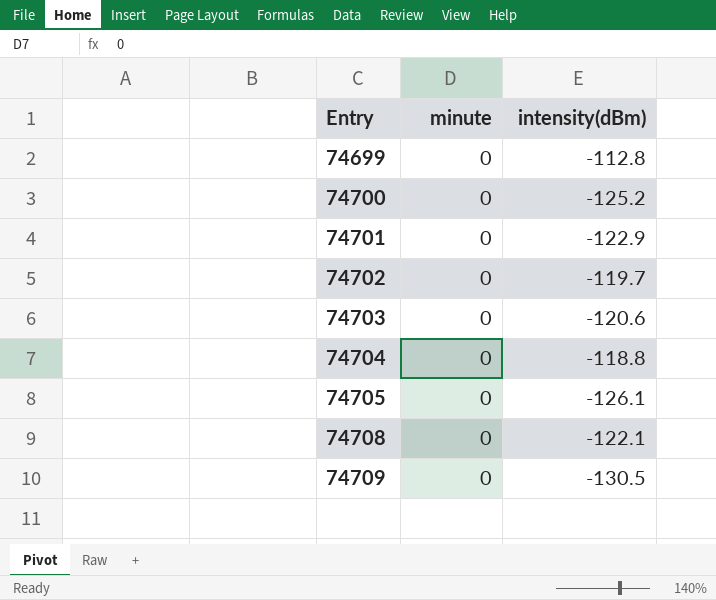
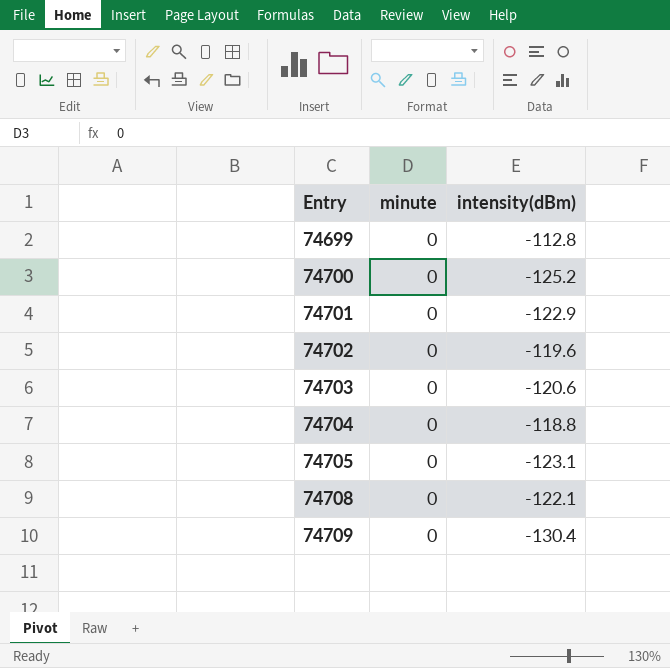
74702 | intensity(dBm): -119.7 -> -119.6
74705 | intensity(dBm): -126.1 -> -123.1
74709 | intensity(dBm): -130.5 -> -130.4

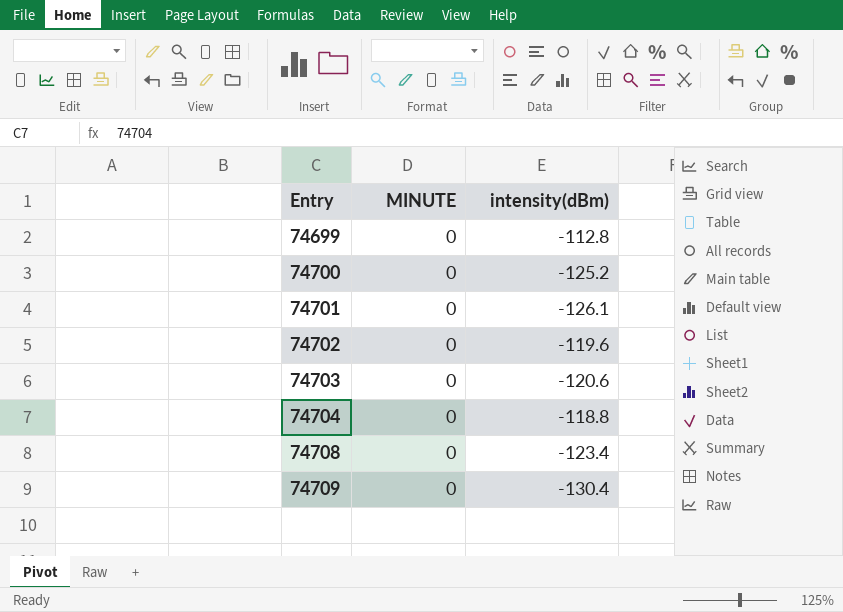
column name: minute -> MINUTE
row 74705: 0 | -123.1 -> none
74701 | intensity(dBm): -122.9 -> -126.1
74708 | intensity(dBm): -122.1 -> -123.4

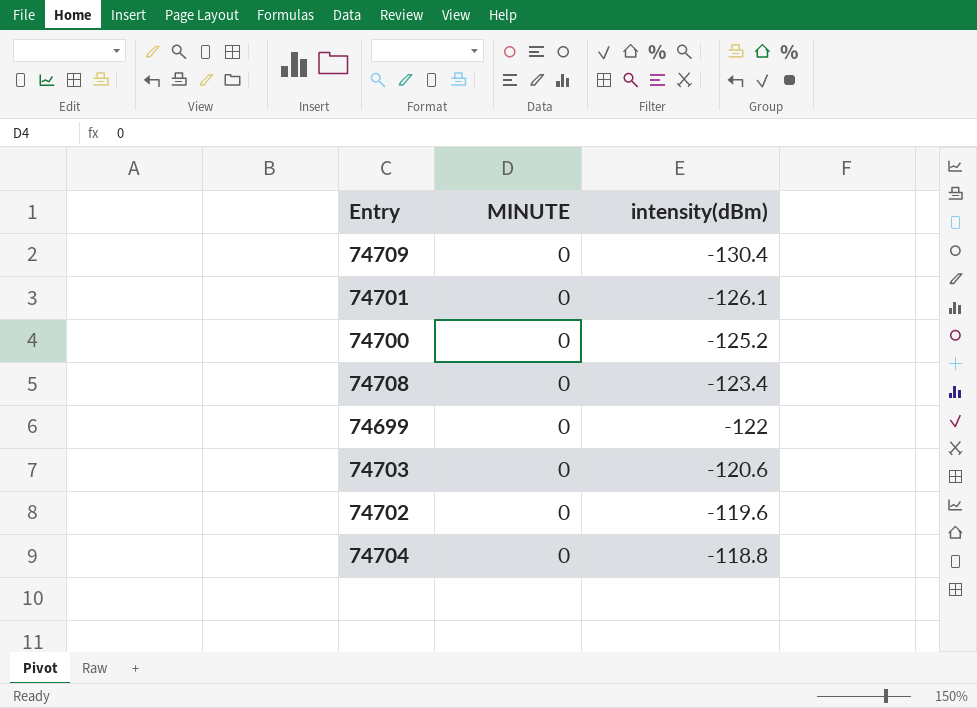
row order: Entry ascending -> intensity(dBm) ascending
74699 | intensity(dBm): -112.8 -> -122

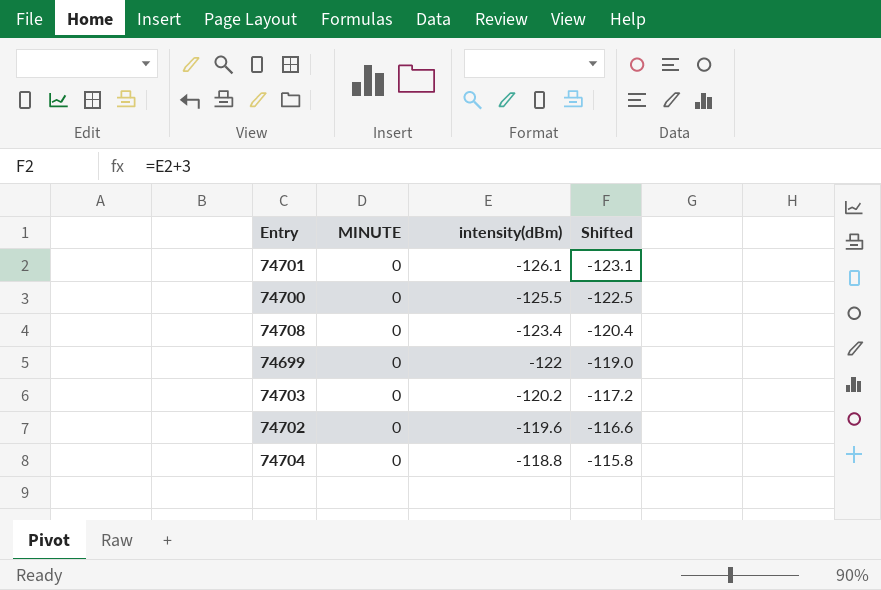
column Shifted | formula: none -> [intensity(dBm)] + 3
row 74709: 0 | -130.4 -> none
74700 | intensity(dBm): -125.2 -> -125.5
74703 | intensity(dBm): -120.6 -> -120.2

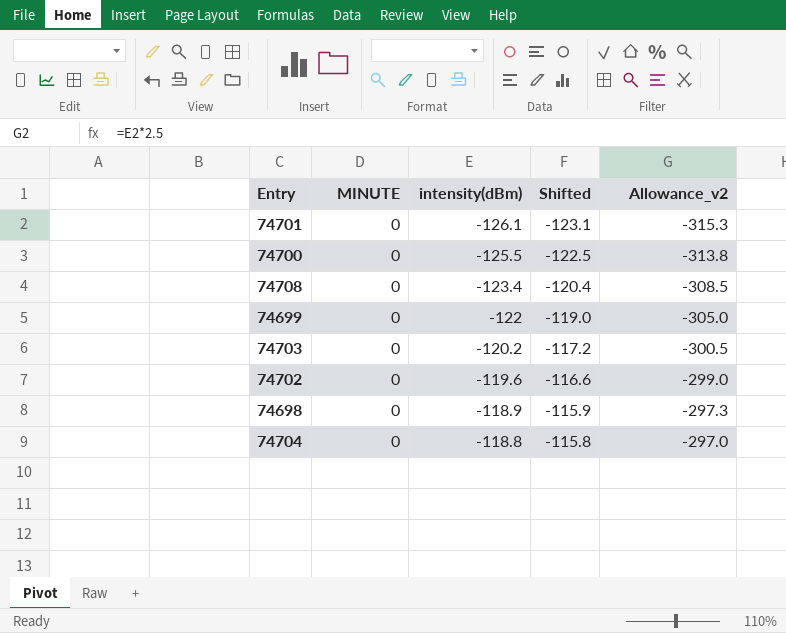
column Allowance_v2 | formula: none -> [intensity(dBm)] * 2.5
row 74698: none -> 0 | -118.9 | -115.9 | -297.3

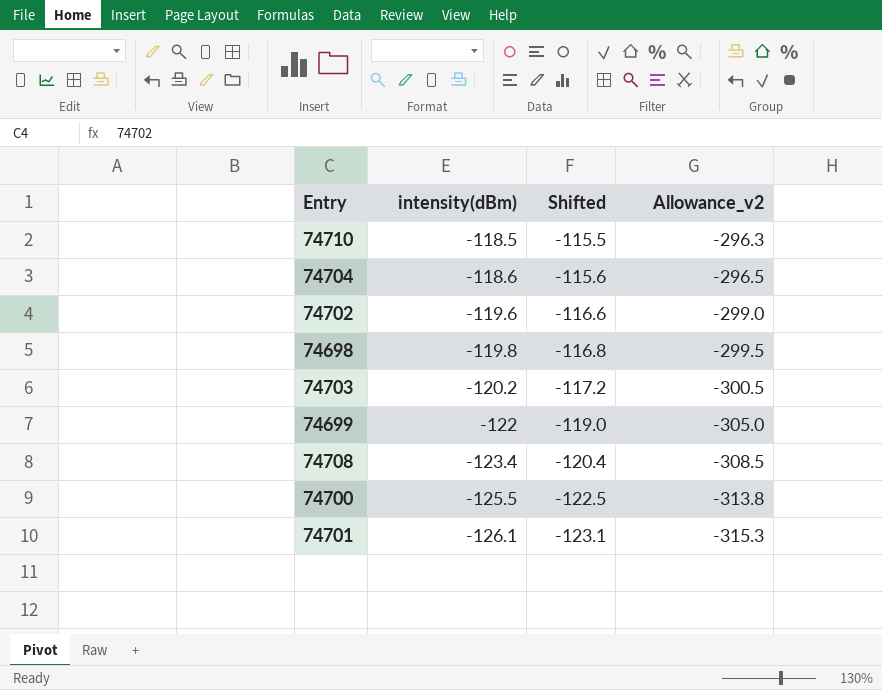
row order: intensity(dBm) ascending -> intensity(dBm) descending
column MINUTE | position: 2 -> none
row 74710: none -> -118.5 | -115.5 | -296.3
74704 | intensity(dBm): -118.8 -> -118.6
74704 | Shifted: -115.8 -> -115.6
74704 | Allowance_v2: -297.0 -> -296.5
74698 | intensity(dBm): -118.9 -> -119.8
74698 | Shifted: -115.9 -> -116.8
74698 | Allowance_v2: -297.3 -> -299.5

